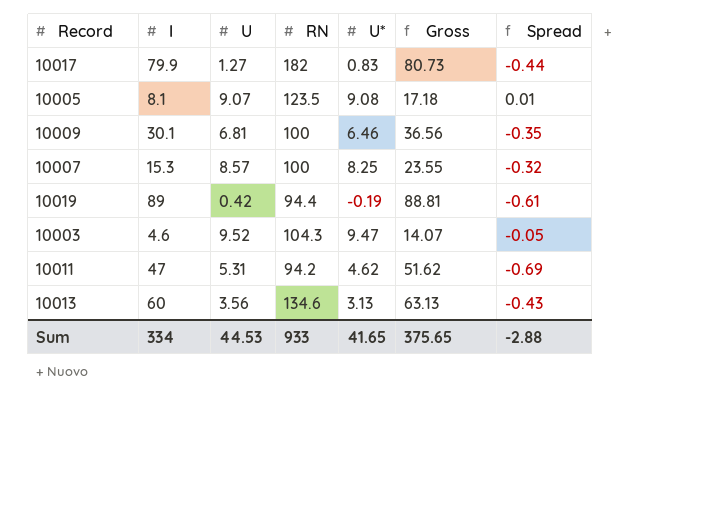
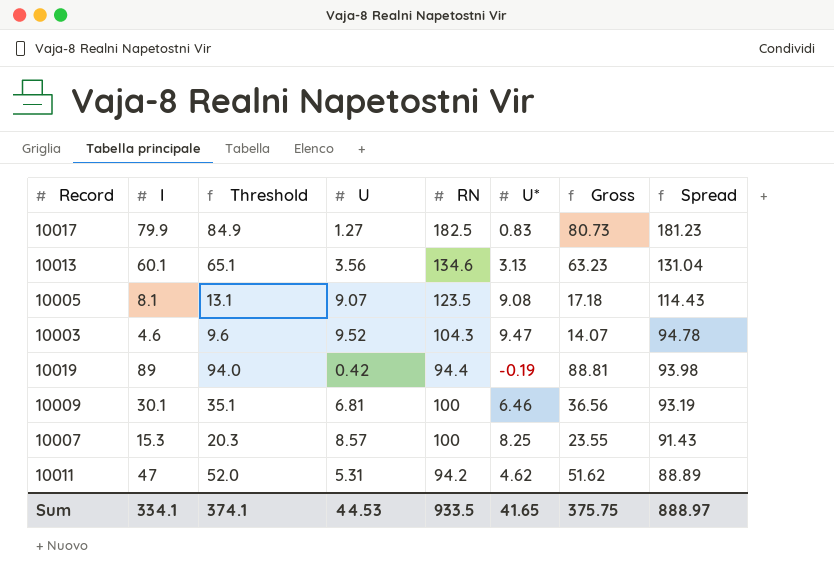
row order: none -> Spread descending
column Threshold | formula: none -> [I] + 5
column Spread | formula: [U*] - [U] -> [RN] - [U]
10017 | RN: 182 -> 182.5
10013 | I: 60 -> 60.1
10013 | Gross: 63.13 -> 63.23
Sum | I: 334 -> 334.1
Sum | RN: 933 -> 933.5
Sum | Gross: 375.65 -> 375.75
Sum | Spread: -2.88 -> 888.97

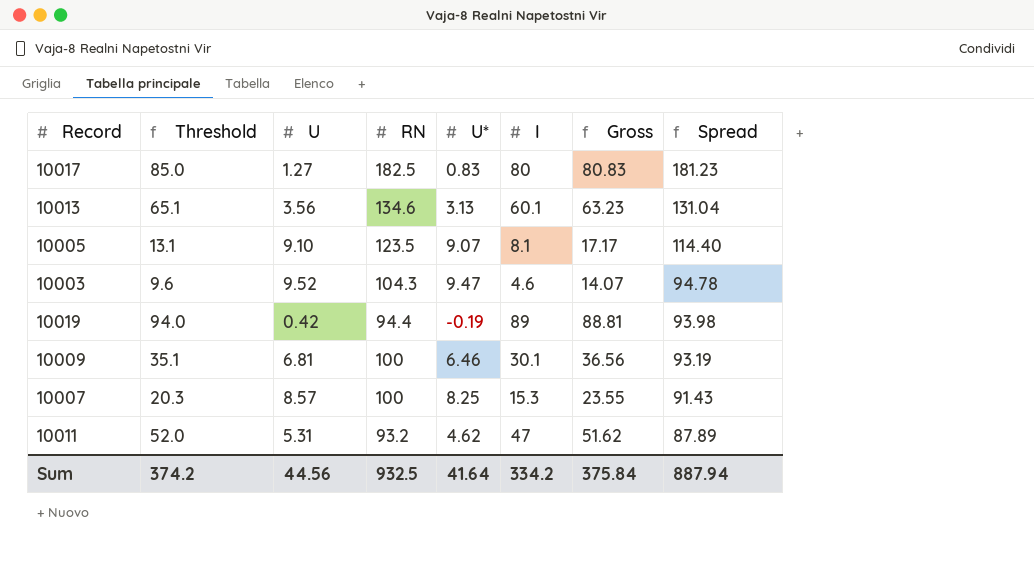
column I | position: 2 -> 6
10017 | Threshold: 84.9 -> 85.0
10017 | I: 79.9 -> 80
10017 | Gross: 80.73 -> 80.83
10005 | U: 9.07 -> 9.10
10005 | U*: 9.08 -> 9.07
10005 | Gross: 17.18 -> 17.17
10005 | Spread: 114.43 -> 114.40
10011 | RN: 94.2 -> 93.2
10011 | Spread: 88.89 -> 87.89
Sum | Threshold: 374.1 -> 374.2
Sum | U: 44.53 -> 44.56
Sum | RN: 933.5 -> 932.5
Sum | U*: 41.65 -> 41.64
Sum | I: 334.1 -> 334.2
Sum | Gross: 375.75 -> 375.84
Sum | Spread: 888.97 -> 887.94

